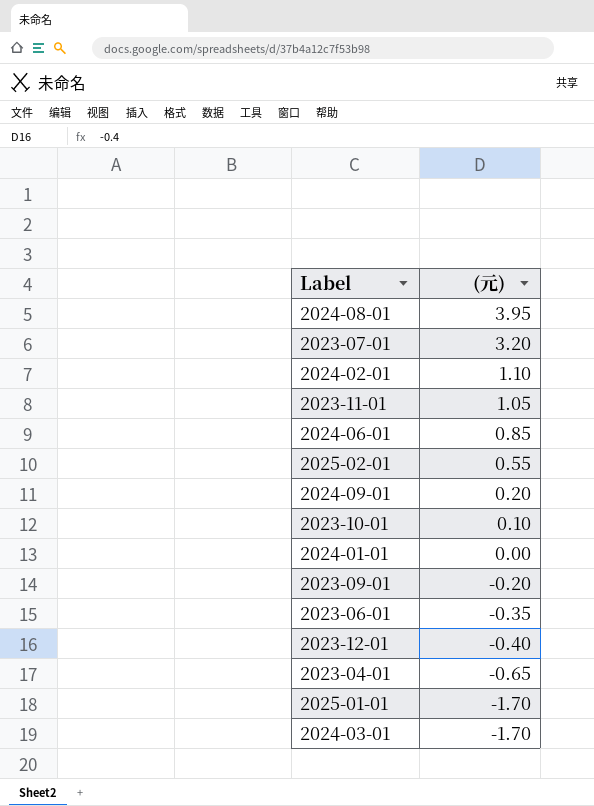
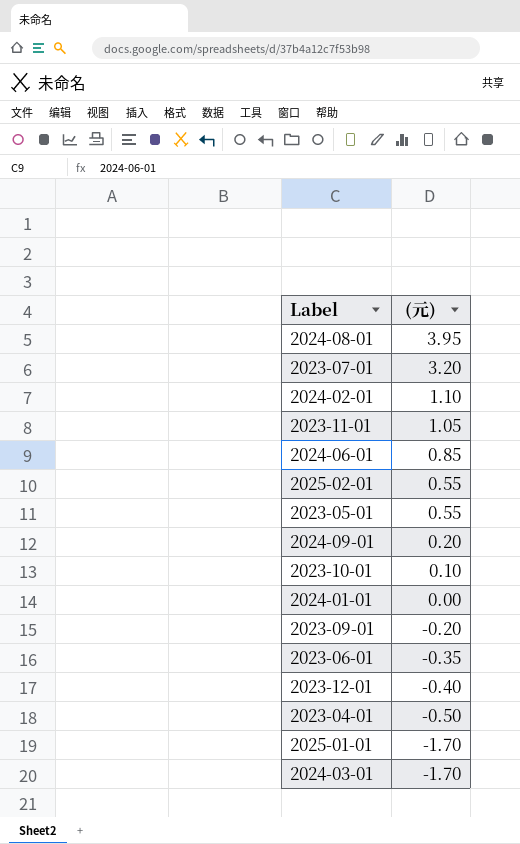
row 2023-05-01: none -> 0.55
2023-04-01 | (元): -0.65 -> -0.50

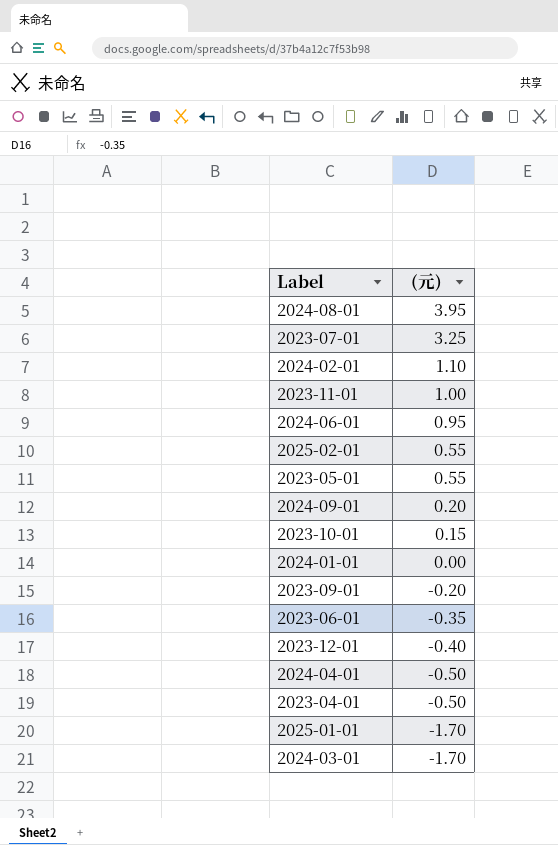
2023-07-01 | (元): 3.20 -> 3.25
2023-11-01 | (元): 1.05 -> 1.00
2024-06-01 | (元): 0.85 -> 0.95
2023-10-01 | (元): 0.10 -> 0.15
row 2024-04-01: none -> -0.50

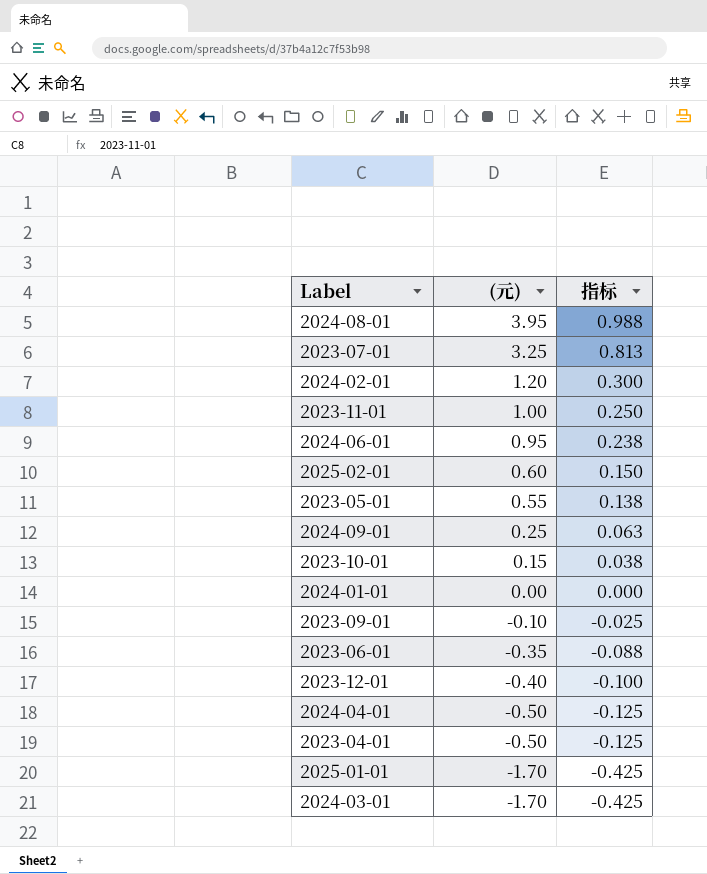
column 指标 | formula: none -> [(元)] * 0.25
2024-02-01 | (元): 1.10 -> 1.20
2025-02-01 | (元): 0.55 -> 0.60
2024-09-01 | (元): 0.20 -> 0.25
2023-09-01 | (元): -0.20 -> -0.10

